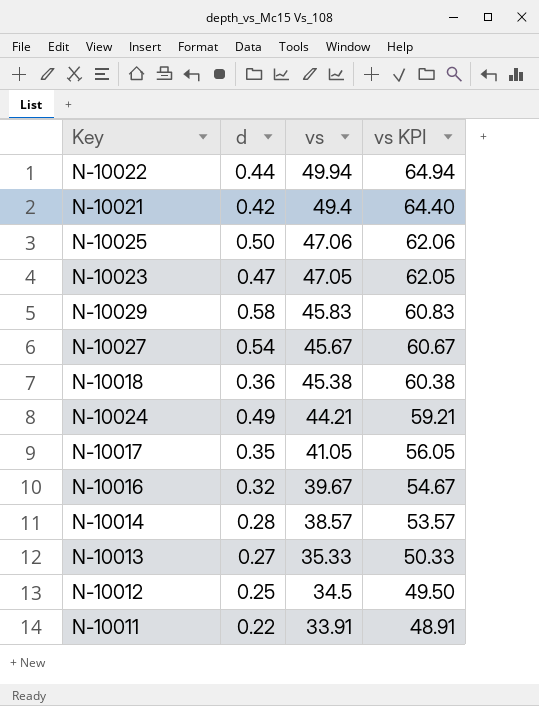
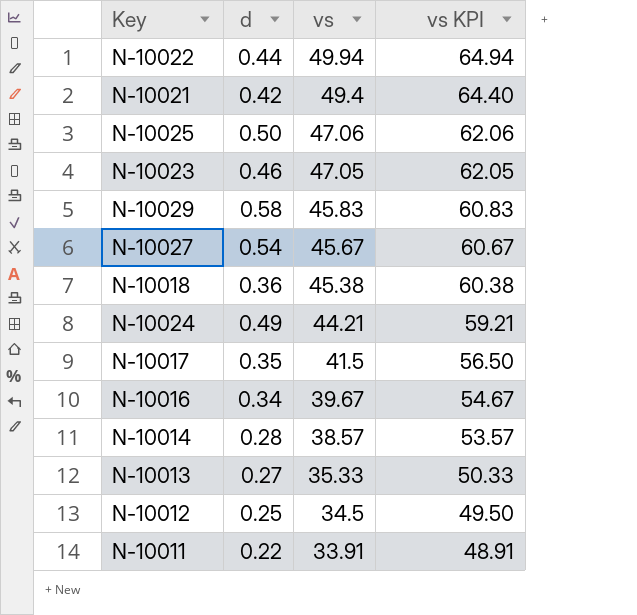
N-10023 | d: 0.47 -> 0.46
N-10017 | vs: 41.05 -> 41.5
N-10017 | vs KPI: 56.05 -> 56.50
N-10016 | d: 0.32 -> 0.34

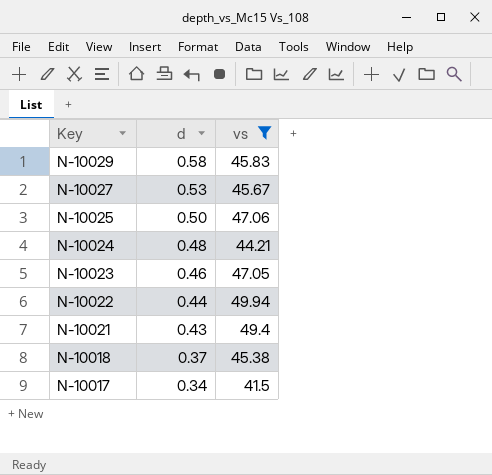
filter: none -> vs >= 41.5
row order: vs descending -> Key descending
column vs KPI | formula: [vs] + 15 -> none
N-10027 | d: 0.54 -> 0.53
N-10024 | d: 0.49 -> 0.48
N-10021 | d: 0.42 -> 0.43
N-10018 | d: 0.36 -> 0.37
N-10017 | d: 0.35 -> 0.34

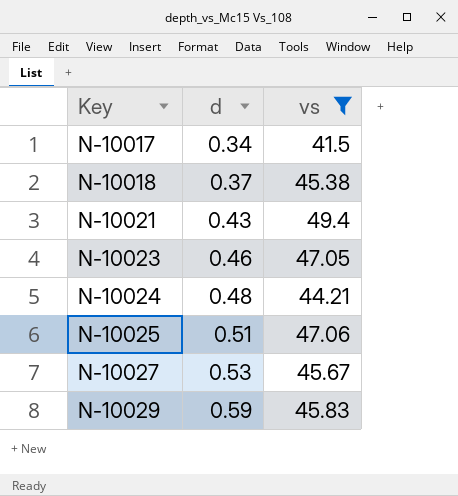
row order: Key descending -> Key ascending
row N-10022: 0.44 | 49.94 -> none
N-10025 | d: 0.50 -> 0.51
N-10029 | d: 0.58 -> 0.59

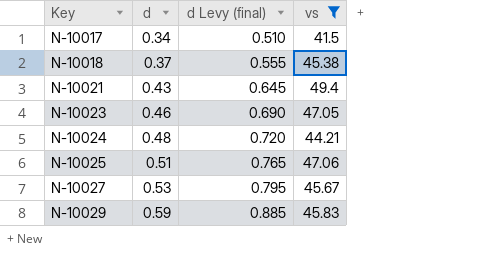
column d Levy (final) | formula: none -> [d] * 1.5

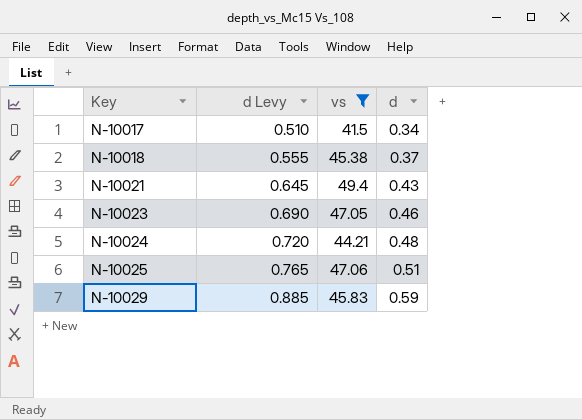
column name: d Levy (final) -> d Levy
column d | position: 2 -> 4
row N-10027: 0.53 | 0.795 | 45.67 -> none

